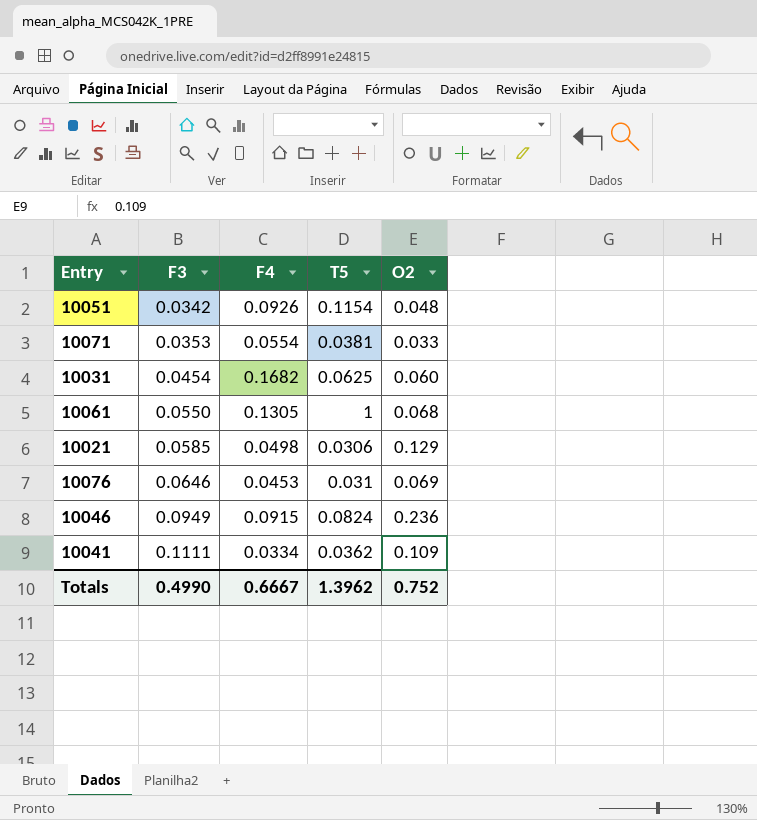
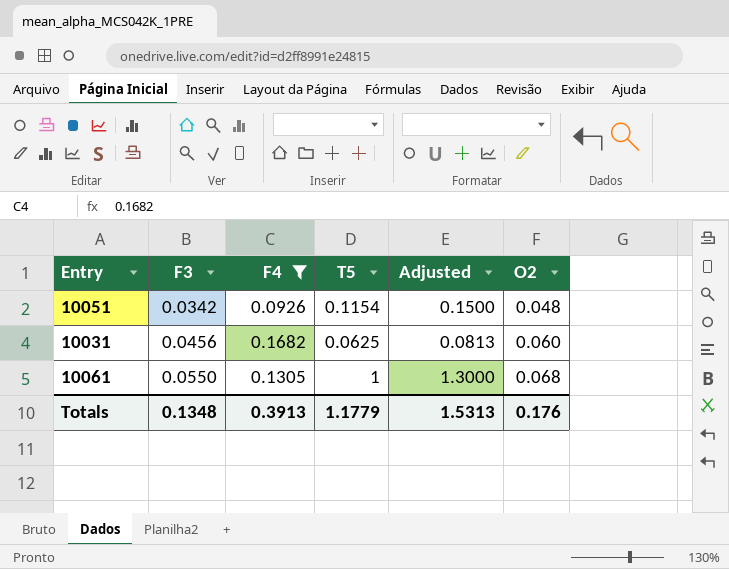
filter: none -> F4 >= 0.0926
column Adjusted | formula: none -> [T5] * 1.3
10031 | F3: 0.0454 -> 0.0456
Totals | F3: 0.4990 -> 0.1348
Totals | F4: 0.6667 -> 0.3913
Totals | T5: 1.3962 -> 1.1779
Totals | O2: 0.752 -> 0.176

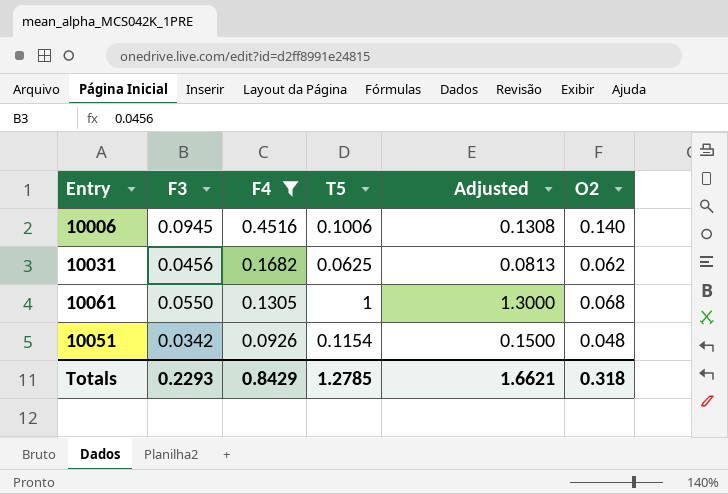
row order: F3 ascending -> F4 descending
row 10006: none -> 0.0945 | 0.4516 | 0.1006 | 0.1308 | 0.140
10031 | O2: 0.060 -> 0.062
Totals | F3: 0.1348 -> 0.2293
Totals | F4: 0.3913 -> 0.8429
Totals | T5: 1.1779 -> 1.2785
Totals | Adjusted: 1.5313 -> 1.6621
Totals | O2: 0.176 -> 0.318

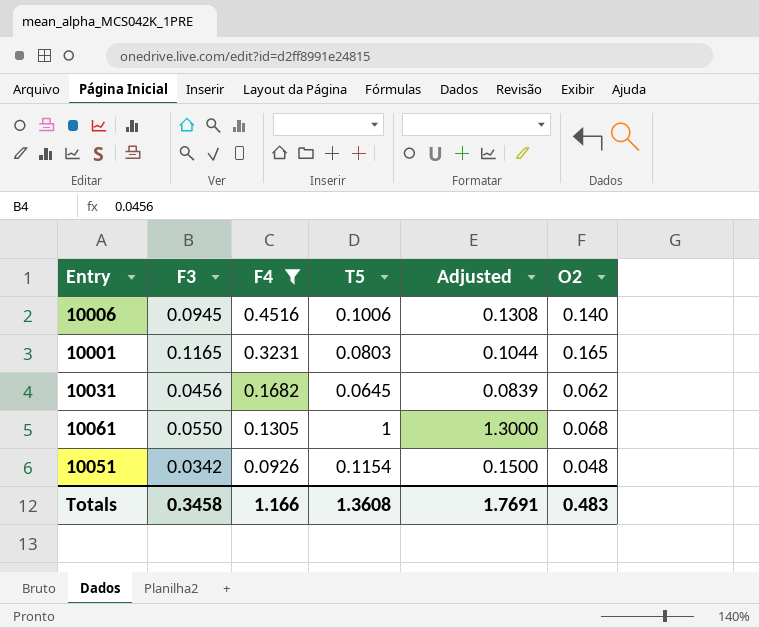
row 10001: none -> 0.1165 | 0.3231 | 0.0803 | 0.1044 | 0.165
10031 | T5: 0.0625 -> 0.0645
10031 | Adjusted: 0.0813 -> 0.0839
Totals | F3: 0.2293 -> 0.3458
Totals | F4: 0.8429 -> 1.166
Totals | T5: 1.2785 -> 1.3608
Totals | Adjusted: 1.6621 -> 1.7691
Totals | O2: 0.318 -> 0.483

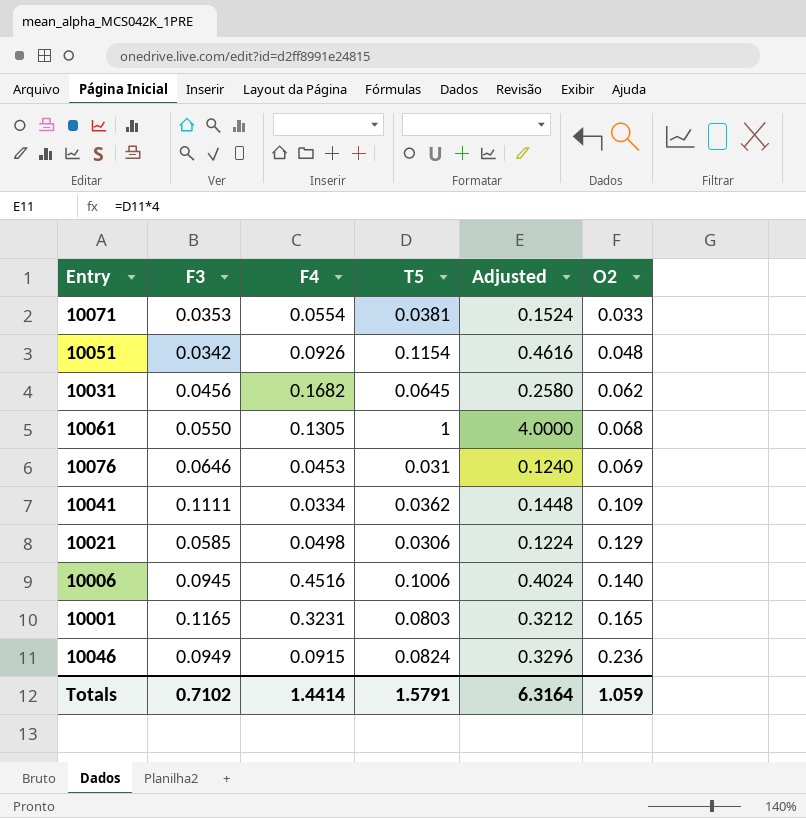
filter: F4 >= 0.0926 -> none
row order: F4 descending -> O2 ascending
column Adjusted | formula: [T5] * 1.3 -> [T5] * 4
Totals | F3: 0.3458 -> 0.7102
Totals | F4: 1.166 -> 1.4414
Totals | T5: 1.3608 -> 1.5791
Totals | Adjusted: 1.7691 -> 6.3164
Totals | O2: 0.483 -> 1.059

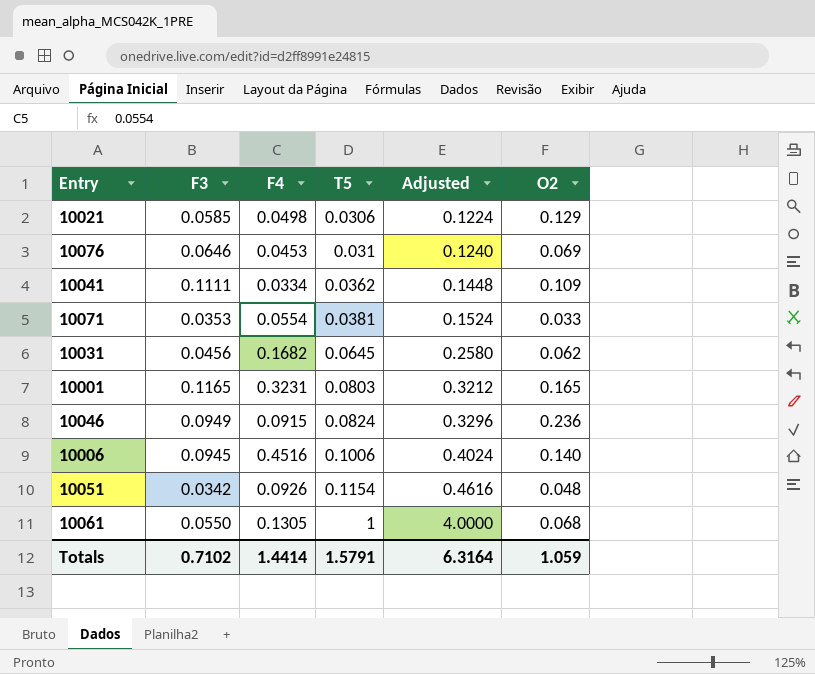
row order: O2 ascending -> T5 ascending

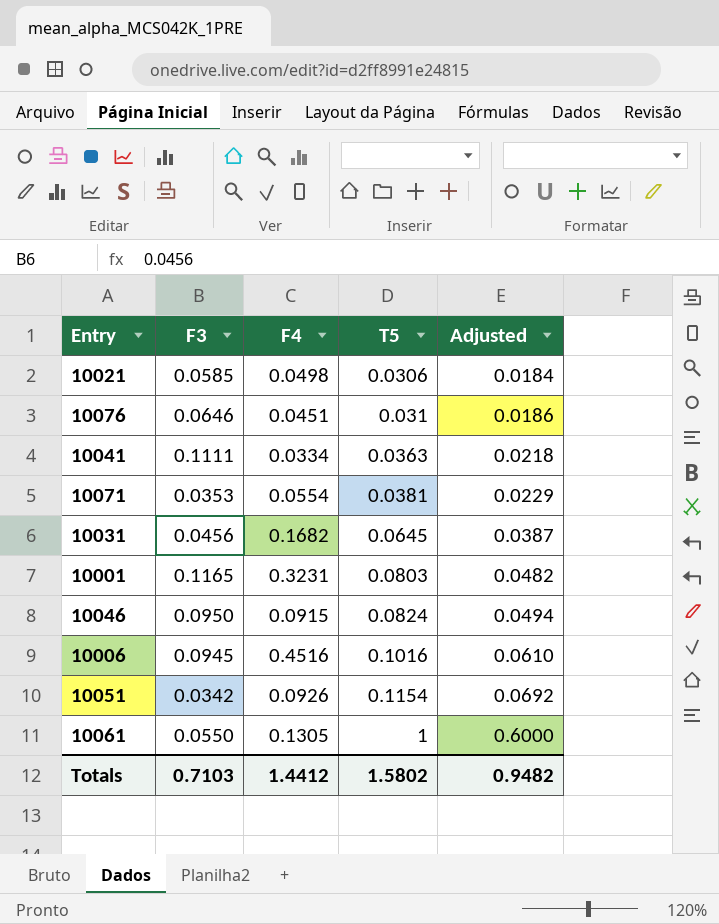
column O2 | position: 6 -> none
column Adjusted | formula: [T5] * 4 -> [T5] * 0.6
10076 | F4: 0.0453 -> 0.0451
10041 | T5: 0.0362 -> 0.0363
10046 | F3: 0.0949 -> 0.0950
10006 | T5: 0.1006 -> 0.1016
Totals | F3: 0.7102 -> 0.7103
Totals | F4: 1.4414 -> 1.4412
Totals | T5: 1.5791 -> 1.5802
Totals | Adjusted: 6.3164 -> 0.9482

